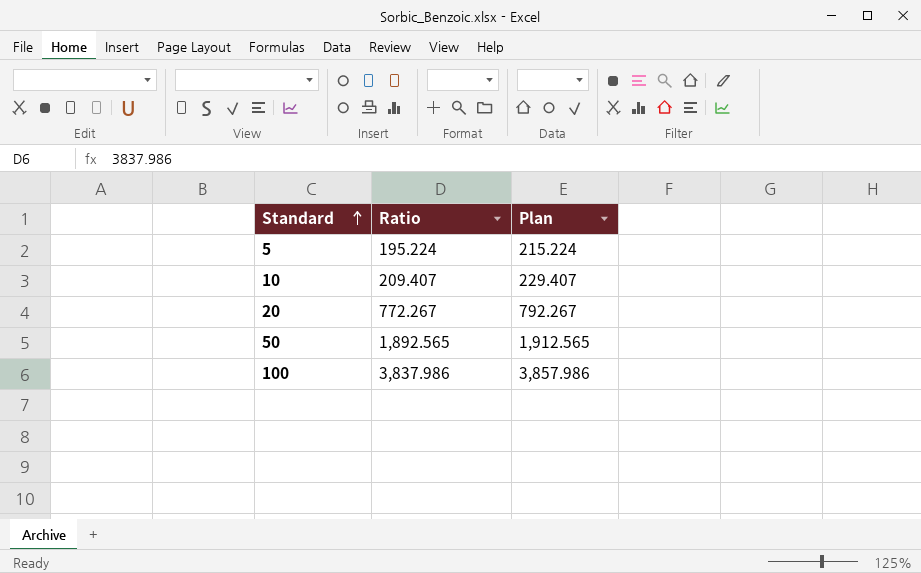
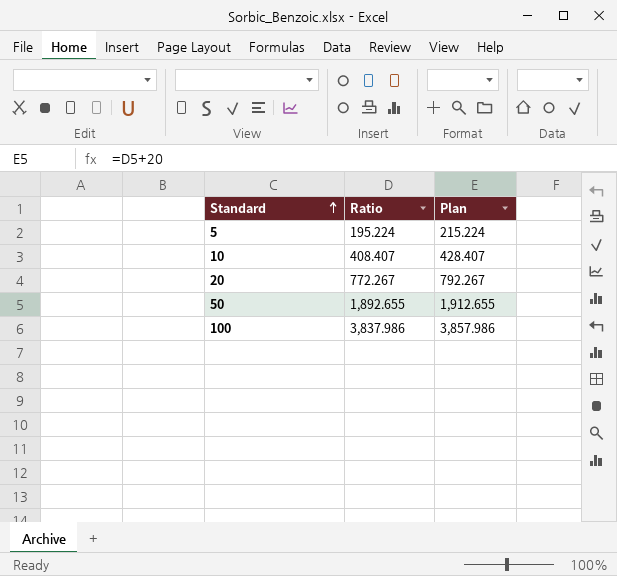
10 | Ratio: 209.407 -> 408.407
10 | Plan: 229.407 -> 428.407
50 | Ratio: 1,892.565 -> 1,892.655
50 | Plan: 1,912.565 -> 1,912.655

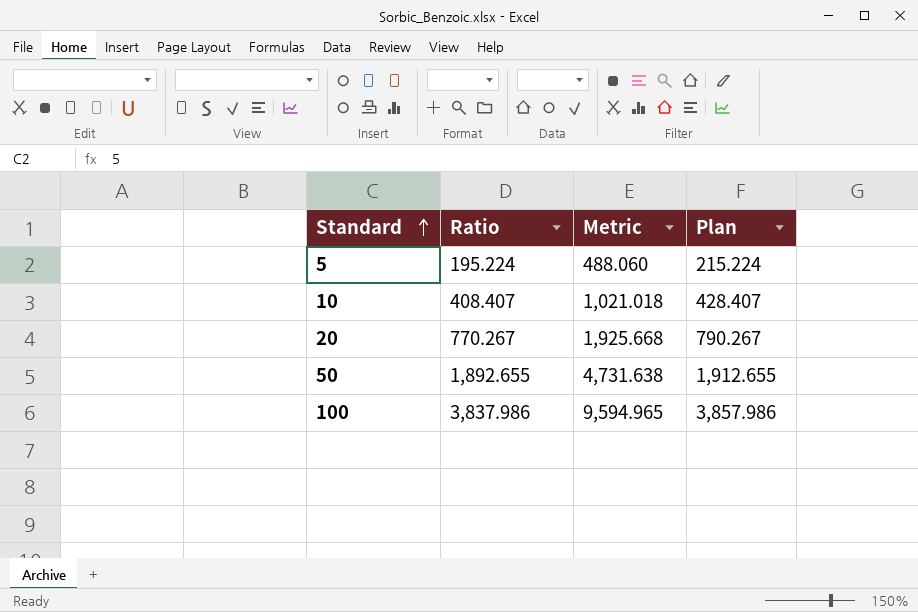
column Metric | formula: none -> [Ratio] * 2.5
20 | Ratio: 772.267 -> 770.267
20 | Plan: 792.267 -> 790.267

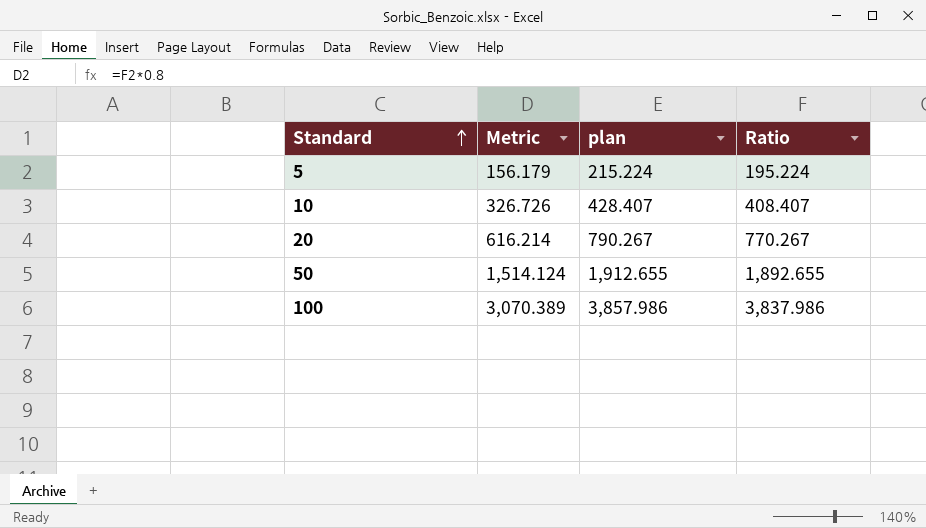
column Metric | formula: [Ratio] * 2.5 -> [Ratio] * 0.8
column name: Plan -> plan
column Ratio | position: 2 -> 4

